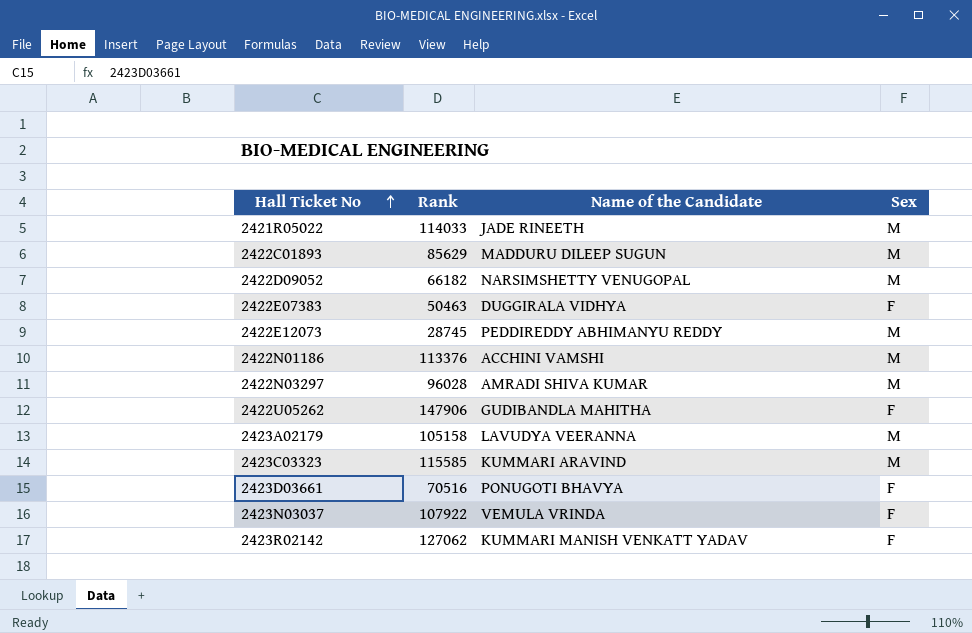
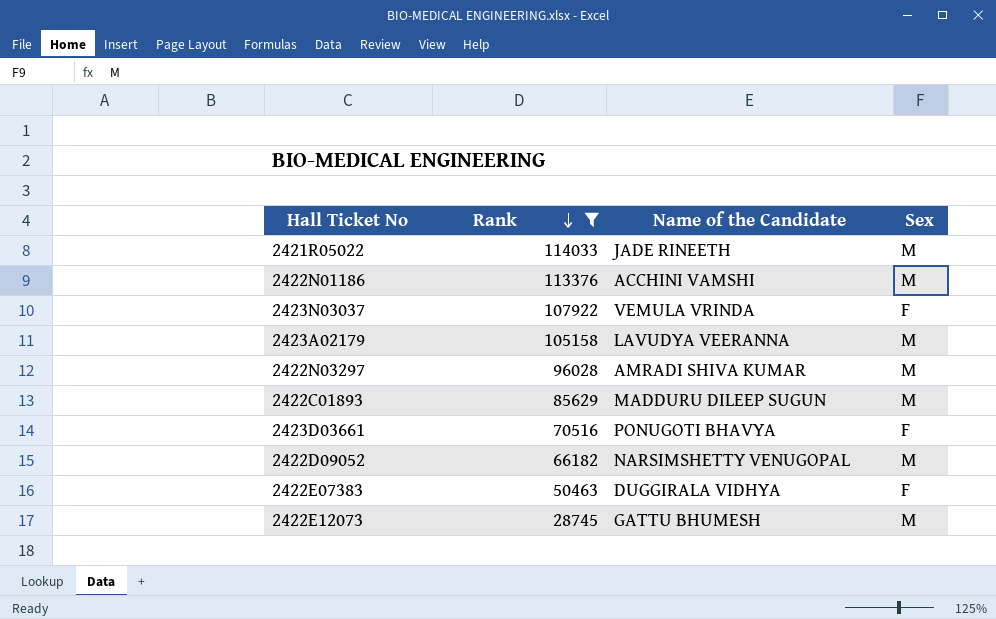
filter: none -> Rank <= 114033
row order: Hall Ticket No ascending -> Rank descending
2422E12073 | Name of the Candidate: PEDDIREDDY ABHIMANYU REDDY -> GATTU BHUMESH

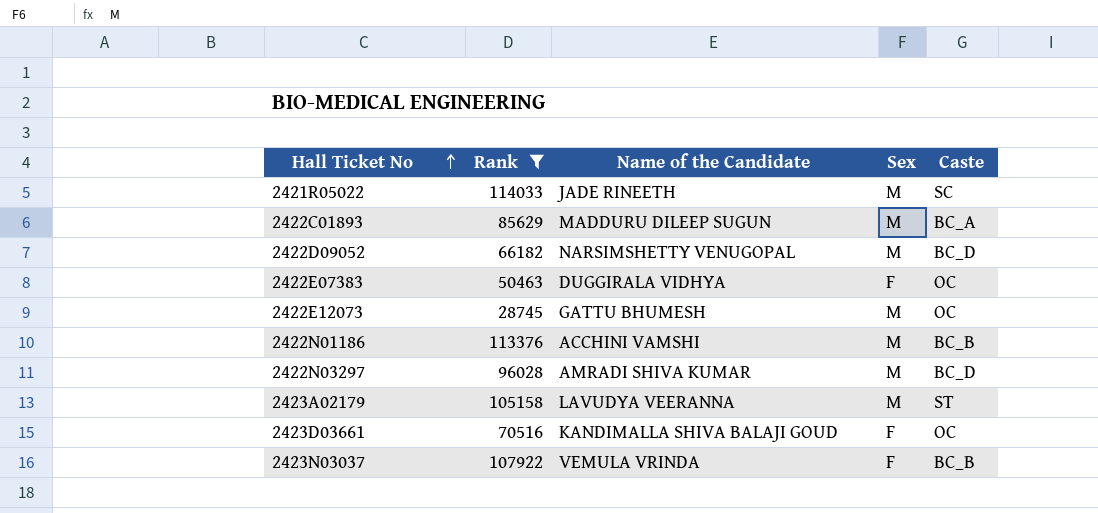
row order: Rank descending -> Hall Ticket No ascending
column Caste | position: none -> 5
2423D03661 | Name of the Candidate: PONUGOTI BHAVYA -> KANDIMALLA SHIVA BALAJI GOUD

